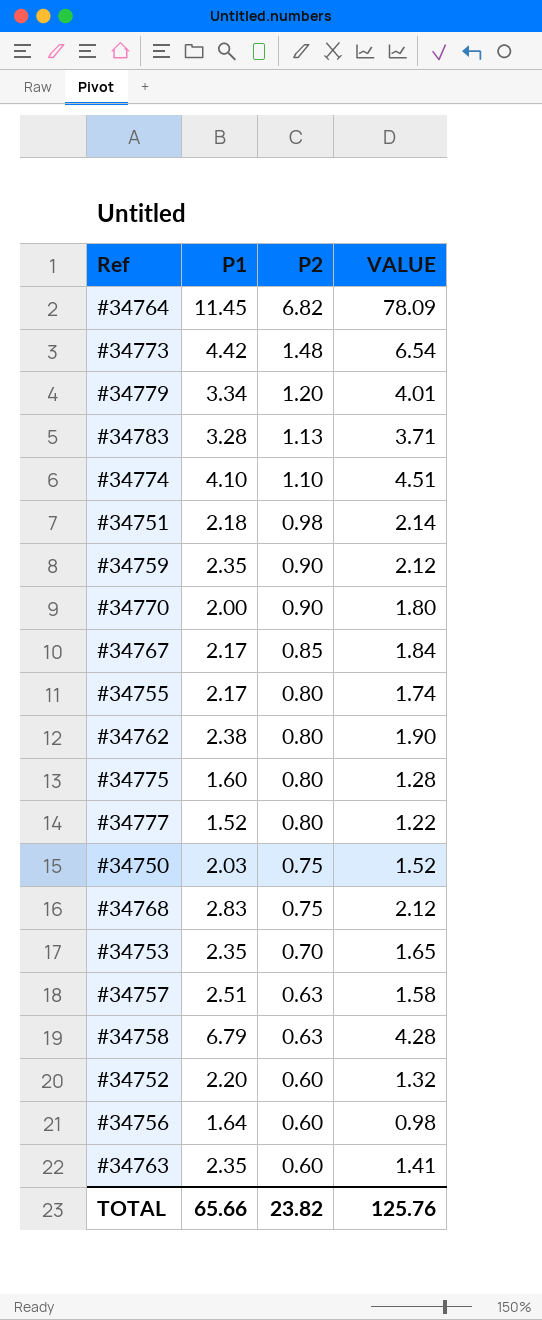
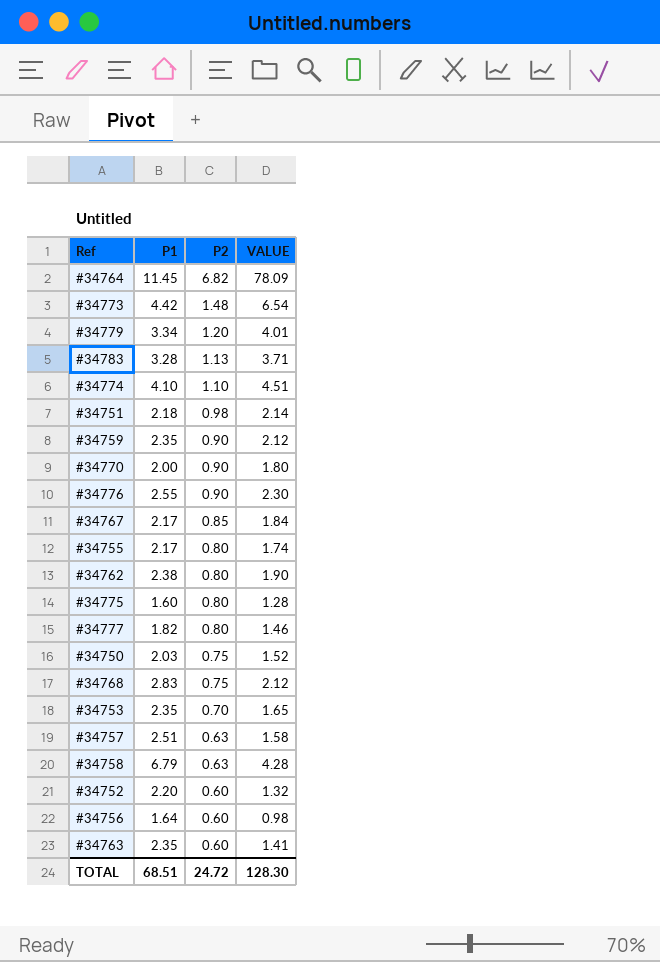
row #34776: none -> 2.55 | 0.90 | 2.30
#34777 | P1: 1.52 -> 1.82
#34777 | VALUE: 1.22 -> 1.46
TOTAL | P1: 65.66 -> 68.51
TOTAL | P2: 23.82 -> 24.72
TOTAL | VALUE: 125.76 -> 128.30

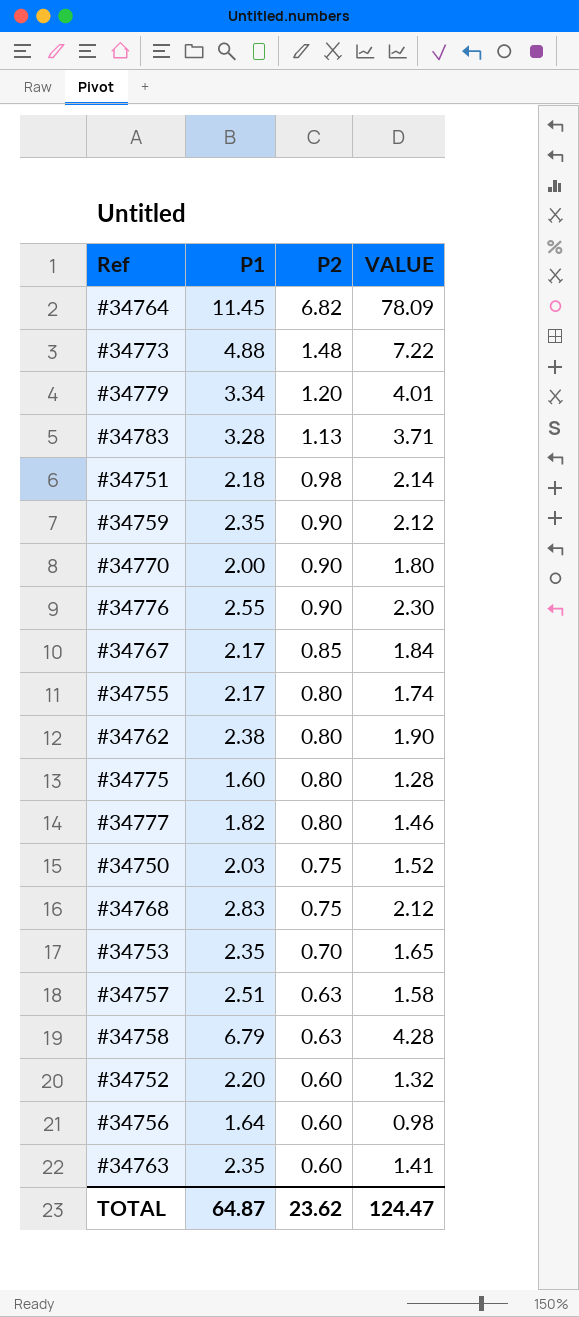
row #34774: 4.10 | 1.10 | 4.51 -> none
#34773 | P1: 4.42 -> 4.88
#34773 | VALUE: 6.54 -> 7.22
TOTAL | P1: 68.51 -> 64.87
TOTAL | P2: 24.72 -> 23.62
TOTAL | VALUE: 128.30 -> 124.47

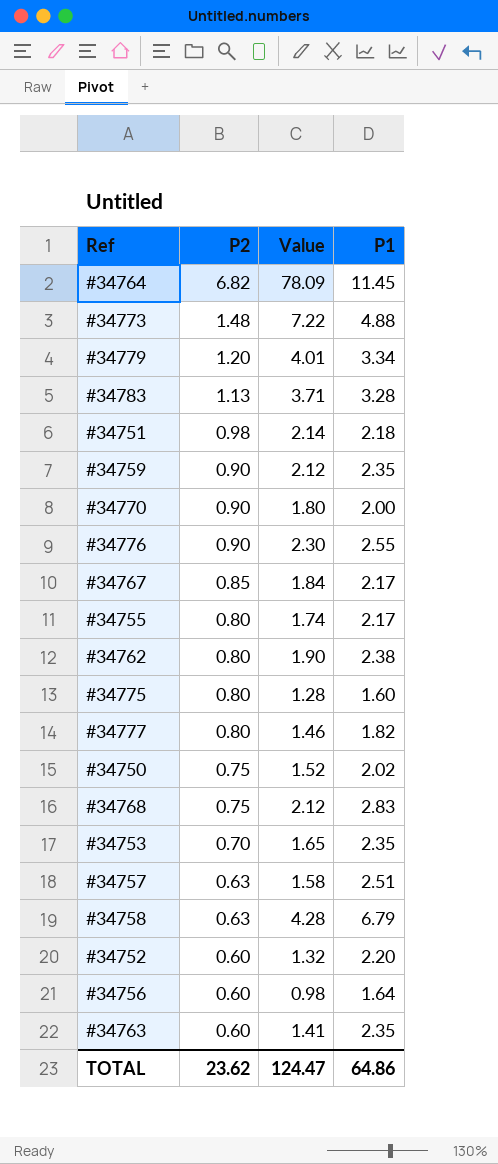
column name: VALUE -> Value
column P1 | position: 2 -> 4
#34750 | P1: 2.03 -> 2.02
TOTAL | P1: 64.87 -> 64.86

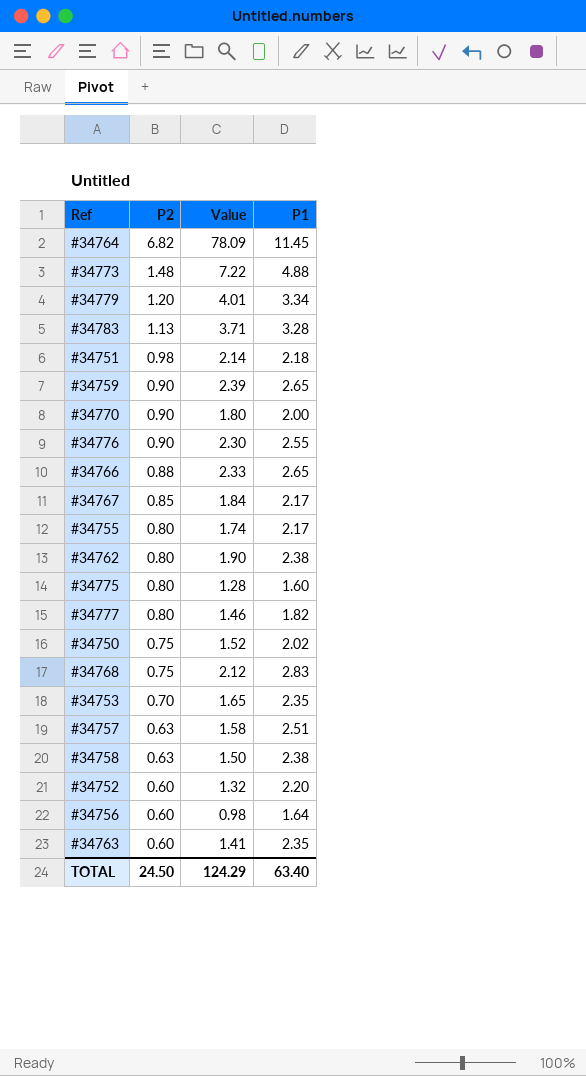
#34759 | Value: 2.12 -> 2.39
#34759 | P1: 2.35 -> 2.65
row #34766: none -> 0.88 | 2.33 | 2.65
#34758 | Value: 4.28 -> 1.50
#34758 | P1: 6.79 -> 2.38
TOTAL | P2: 23.62 -> 24.50
TOTAL | Value: 124.47 -> 124.29
TOTAL | P1: 64.86 -> 63.40

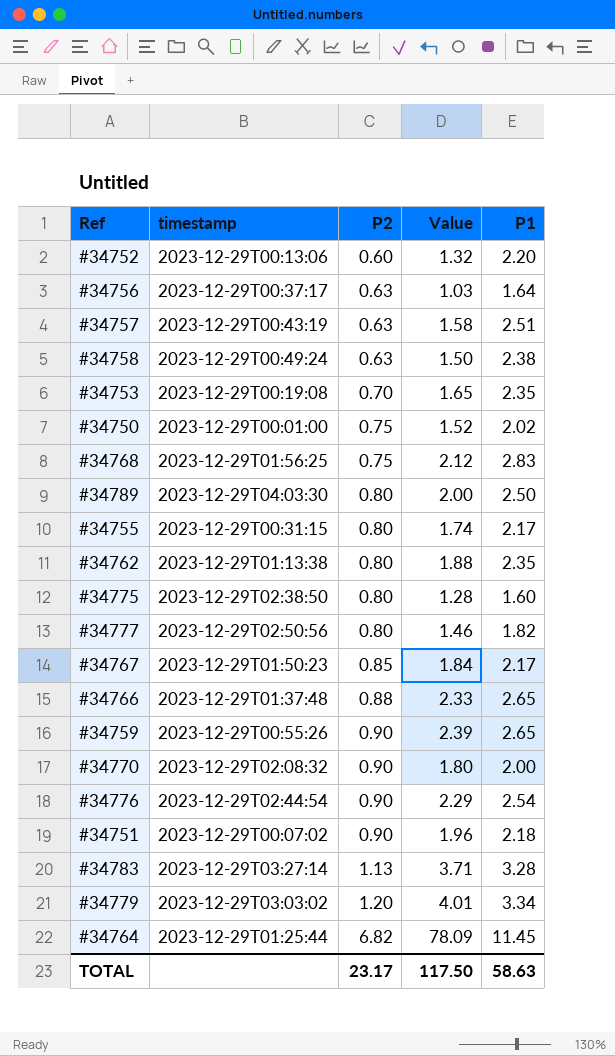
row order: P2 descending -> P2 ascending
column timestamp | position: none -> 2
row #34773: 1.48 | 7.22 | 4.88 -> none
row #34763: 0.60 | 1.41 | 2.35 -> none
#34756 | P2: 0.60 -> 0.63
#34756 | Value: 0.98 -> 1.03
row #34789: none -> 2023-12-29T04:03:30 | 0.80 | 2.00 | 2.50
#34762 | Value: 1.90 -> 1.88
#34762 | P1: 2.38 -> 2.35
#34776 | Value: 2.30 -> 2.29
#34776 | P1: 2.55 -> 2.54
#34751 | P2: 0.98 -> 0.90
#34751 | Value: 2.14 -> 1.96
TOTAL | P2: 24.50 -> 23.17
TOTAL | Value: 124.29 -> 117.50
TOTAL | P1: 63.40 -> 58.63

